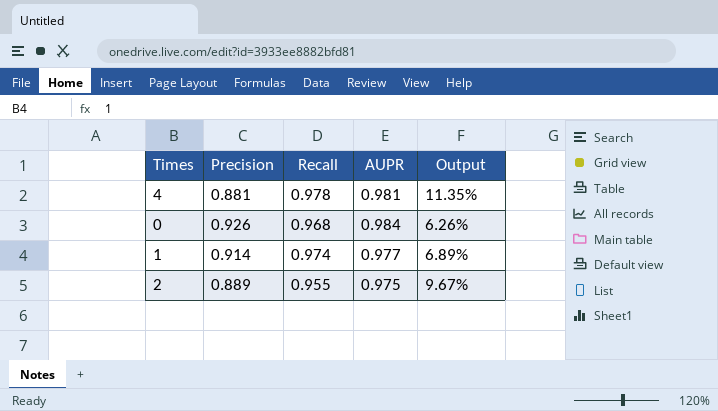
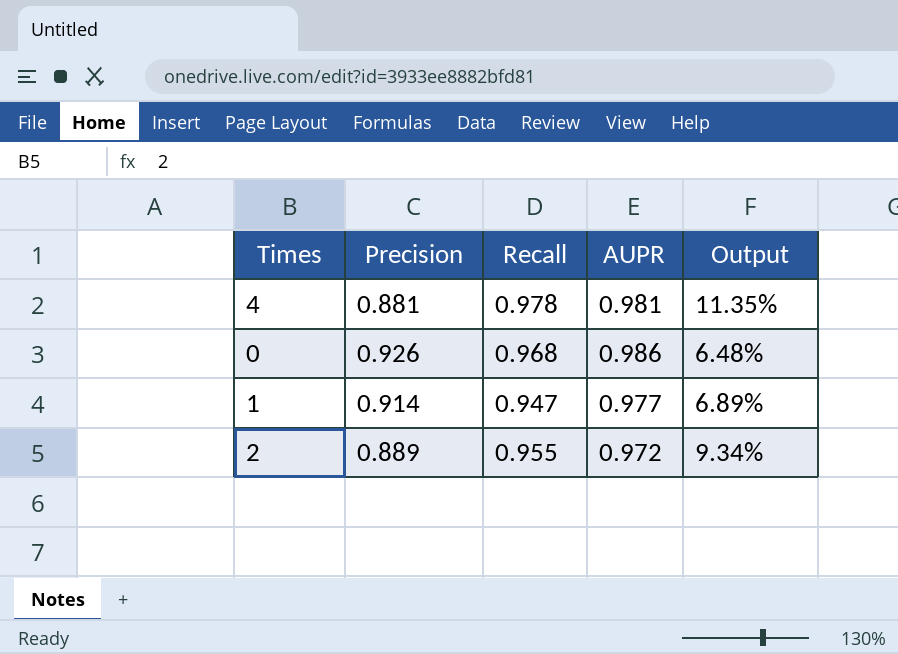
0 | AUPR: 0.984 -> 0.986
0 | Output: 6.26% -> 6.48%
1 | Recall: 0.974 -> 0.947
2 | AUPR: 0.975 -> 0.972
2 | Output: 9.67% -> 9.34%

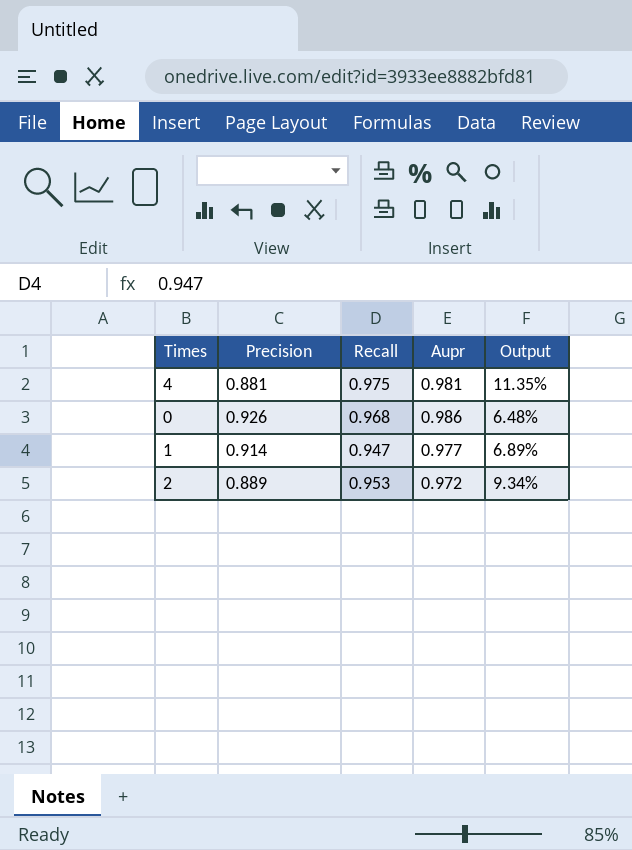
column name: AUPR -> Aupr
4 | Recall: 0.978 -> 0.975
2 | Recall: 0.955 -> 0.953

